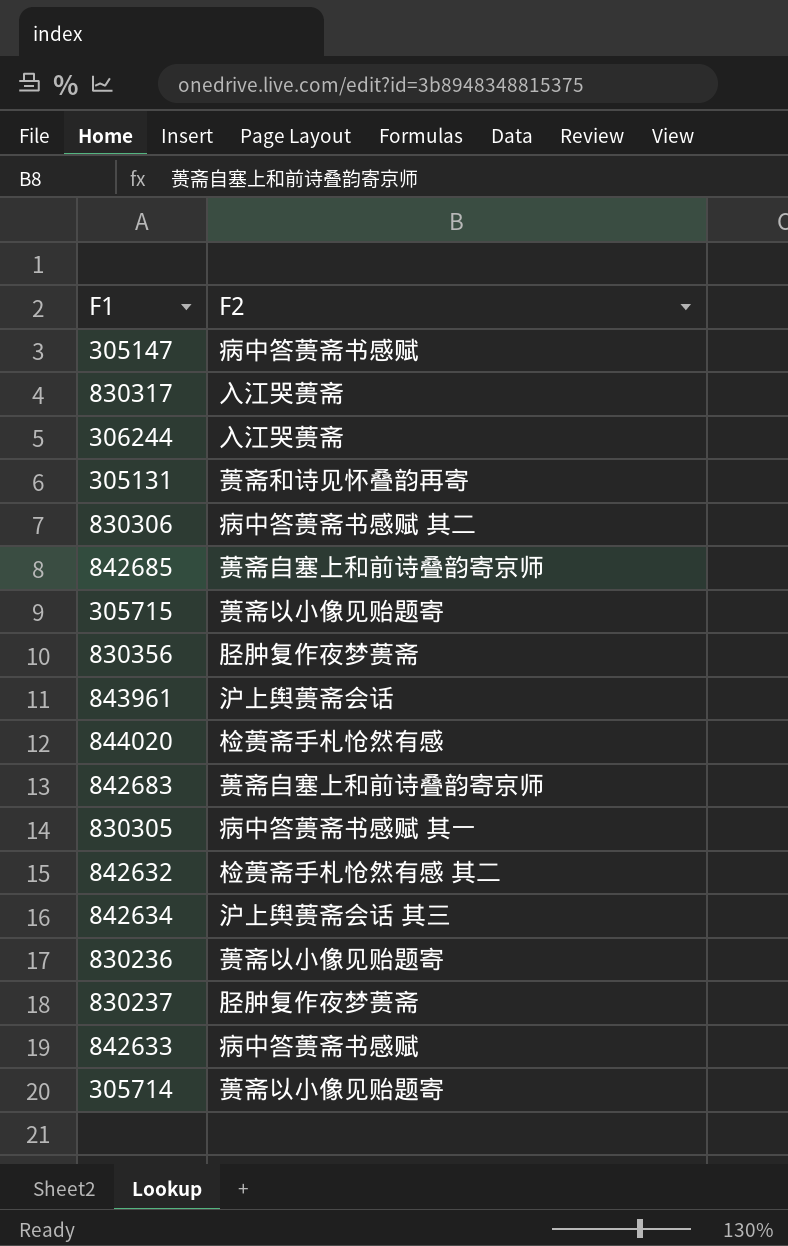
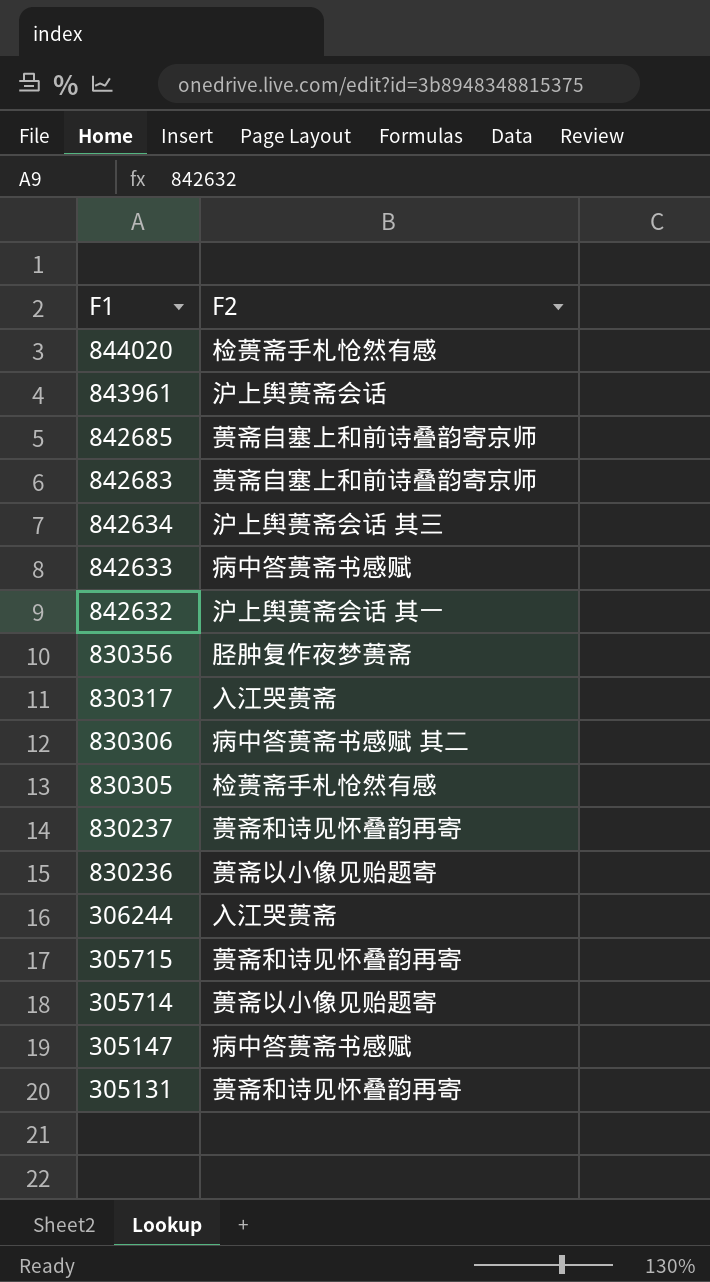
row order: none -> F1 descending
842632 | F2: 检蒉斋手札怆然有感 其二 -> 沪上舆蒉斋会话 其一
830305 | F2: 病中答蒉斋书感赋 其一 -> 检蒉斋手札怆然有感
830237 | F2: 胫肿复作夜梦蒉斋 -> 蒉斋和诗见怀叠韵再寄
305715 | F2: 蒉斋以小像见贻题寄 -> 蒉斋和诗见怀叠韵再寄

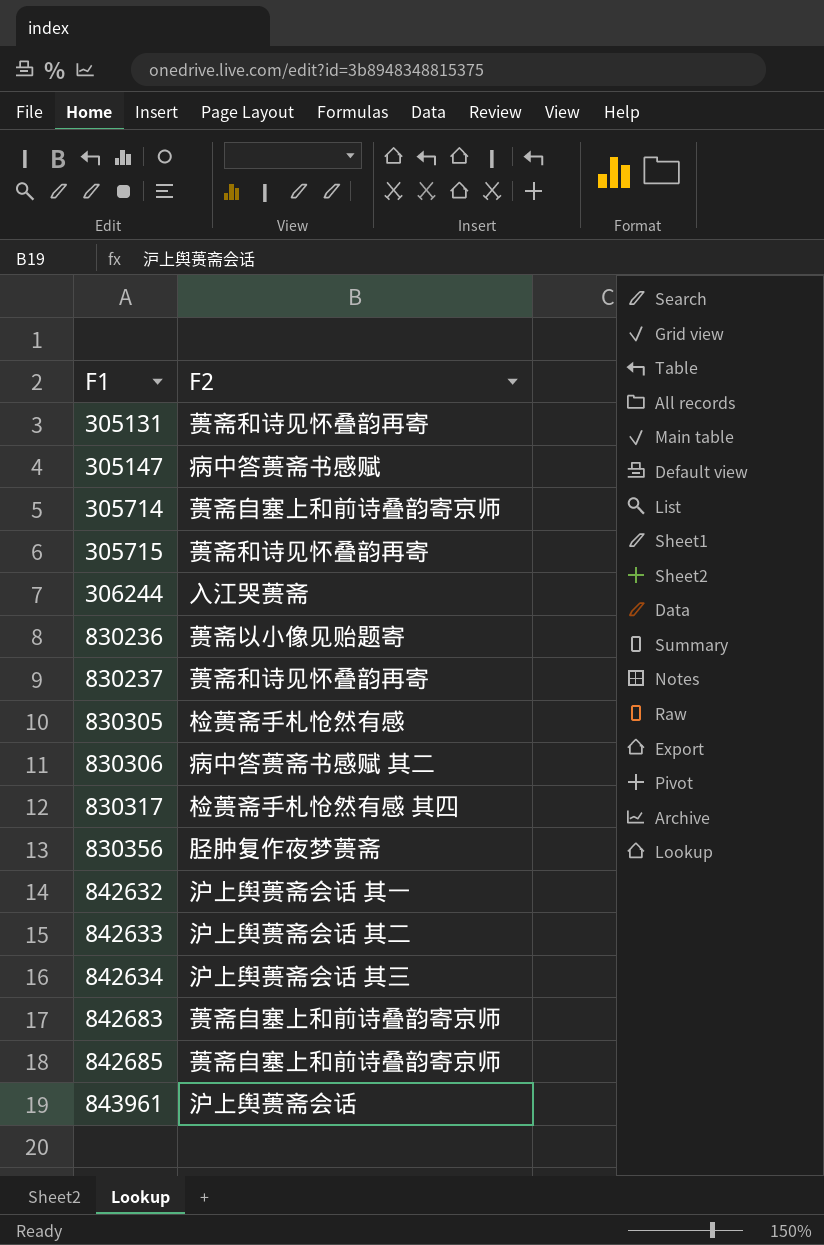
row order: F1 descending -> F1 ascending
row 844020: 检蒉斋手札怆然有感 -> none
305714 | F2: 蒉斋以小像见贻题寄 -> 蒉斋自塞上和前诗叠韵寄京师
830317 | F2: 入江哭蒉斋 -> 检蒉斋手札怆然有感 其四
842633 | F2: 病中答蒉斋书感赋 -> 沪上舆蒉斋会话 其二

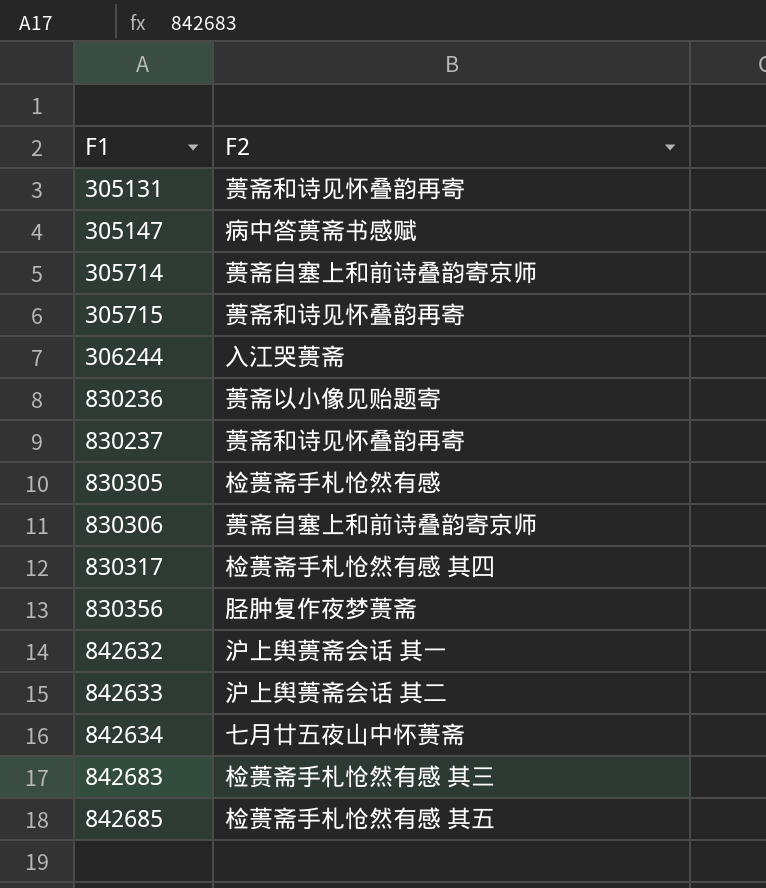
row 843961: 沪上舆蒉斋会话 -> none
830306 | F2: 病中答蒉斋书感赋 其二 -> 蒉斋自塞上和前诗叠韵寄京师
842634 | F2: 沪上舆蒉斋会话 其三 -> 七月廿五夜山中怀蒉斋
842683 | F2: 蒉斋自塞上和前诗叠韵寄京师 -> 检蒉斋手札怆然有感 其三
842685 | F2: 蒉斋自塞上和前诗叠韵寄京师 -> 检蒉斋手札怆然有感 其五

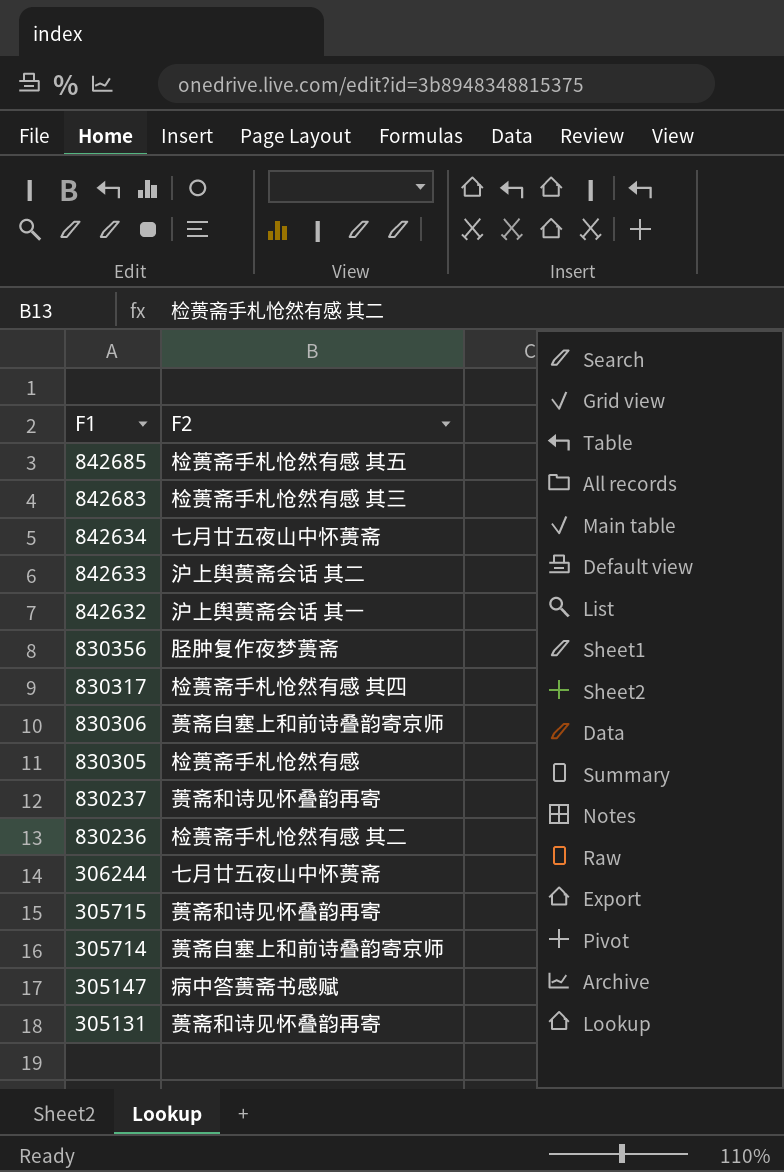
row order: F1 ascending -> F1 descending
830236 | F2: 蒉斋以小像见贻题寄 -> 检蒉斋手札怆然有感 其二
306244 | F2: 入江哭蒉斋 -> 七月廿五夜山中怀蒉斋

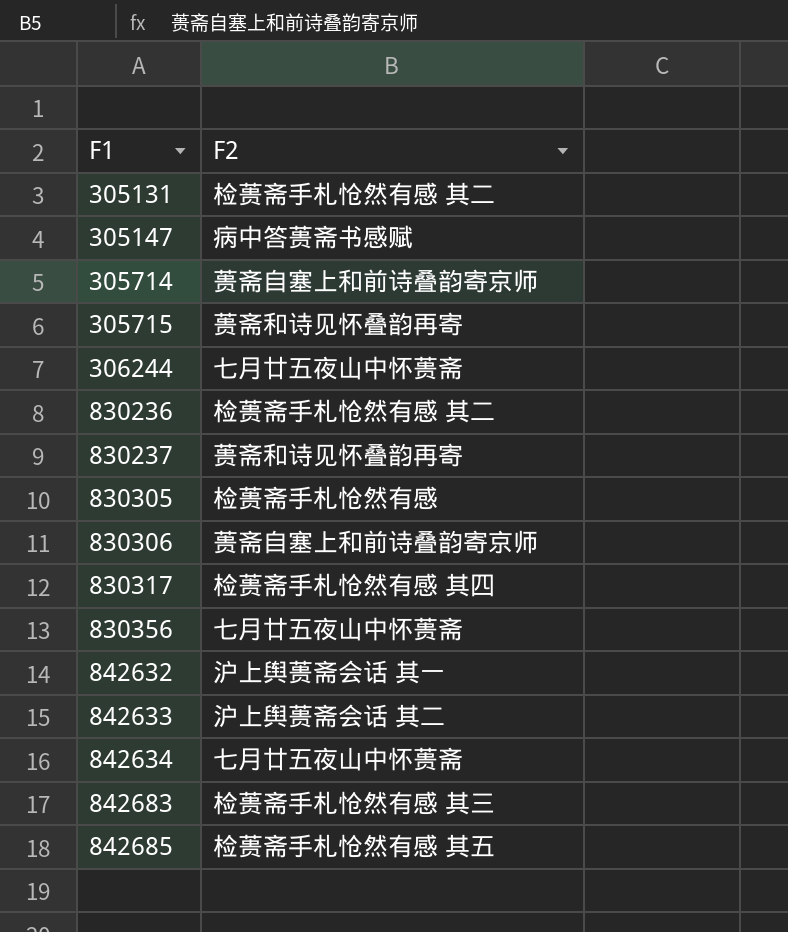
row order: F1 descending -> F1 ascending
305131 | F2: 蒉斋和诗见怀叠韵再寄 -> 检蒉斋手札怆然有感 其二
830356 | F2: 胫肿复作夜梦蒉斋 -> 七月廿五夜山中怀蒉斋

